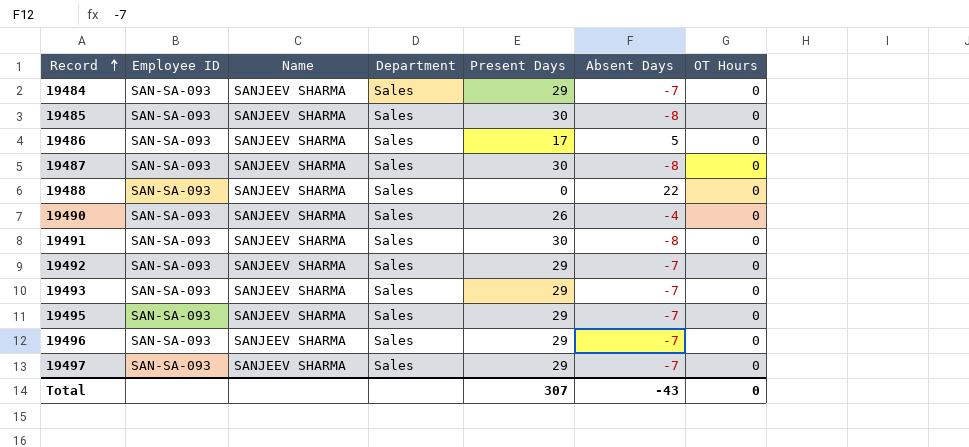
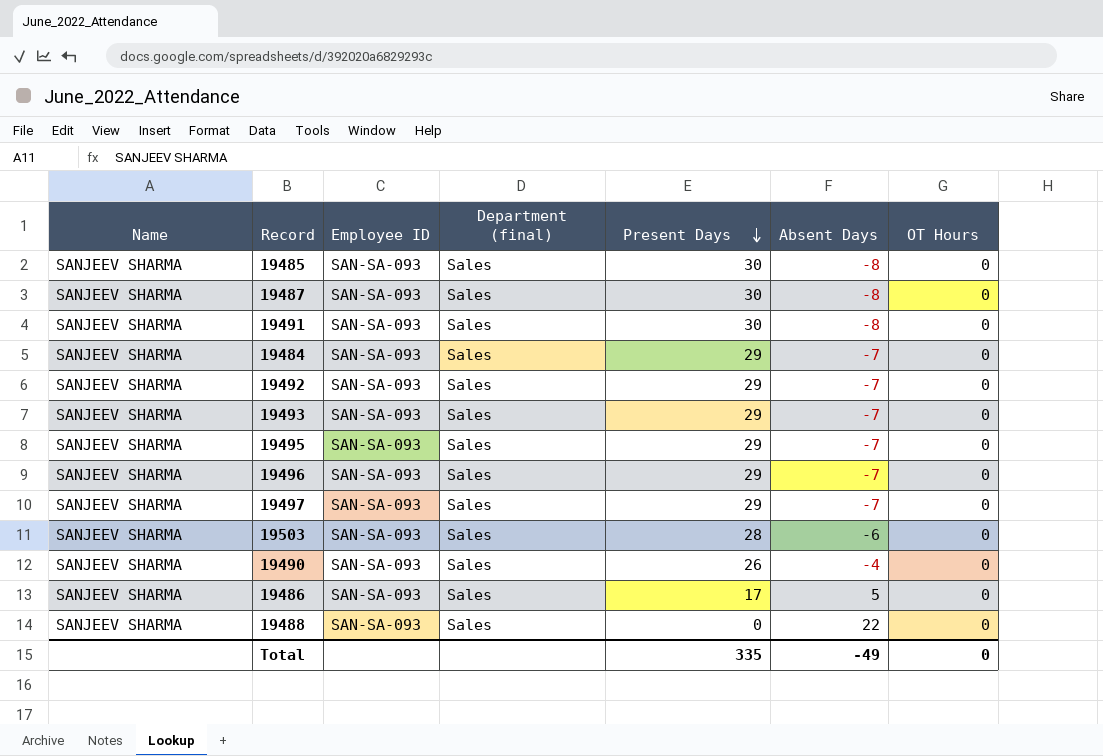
row order: Record ascending -> Present Days descending
column Name | position: 3 -> 1
column name: Department -> Department (final)
row 19503: none -> SANJEEV SHARMA | SAN-SA-093 | Sales | 28 | -6 | 0
Total | Present Days: 307 -> 335
Total | Absent Days: -43 -> -49

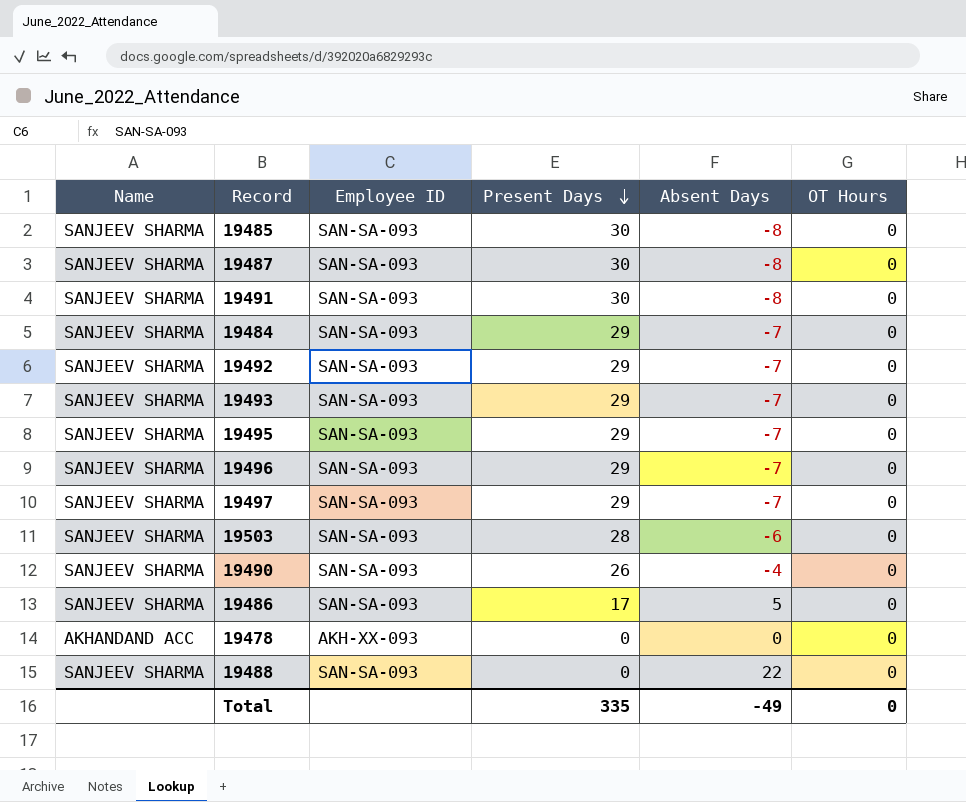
column Department (final) | position: 4 -> none
row 19478: none -> AKHANDAND ACC | AKH-XX-093 | 0 | 0 | 0

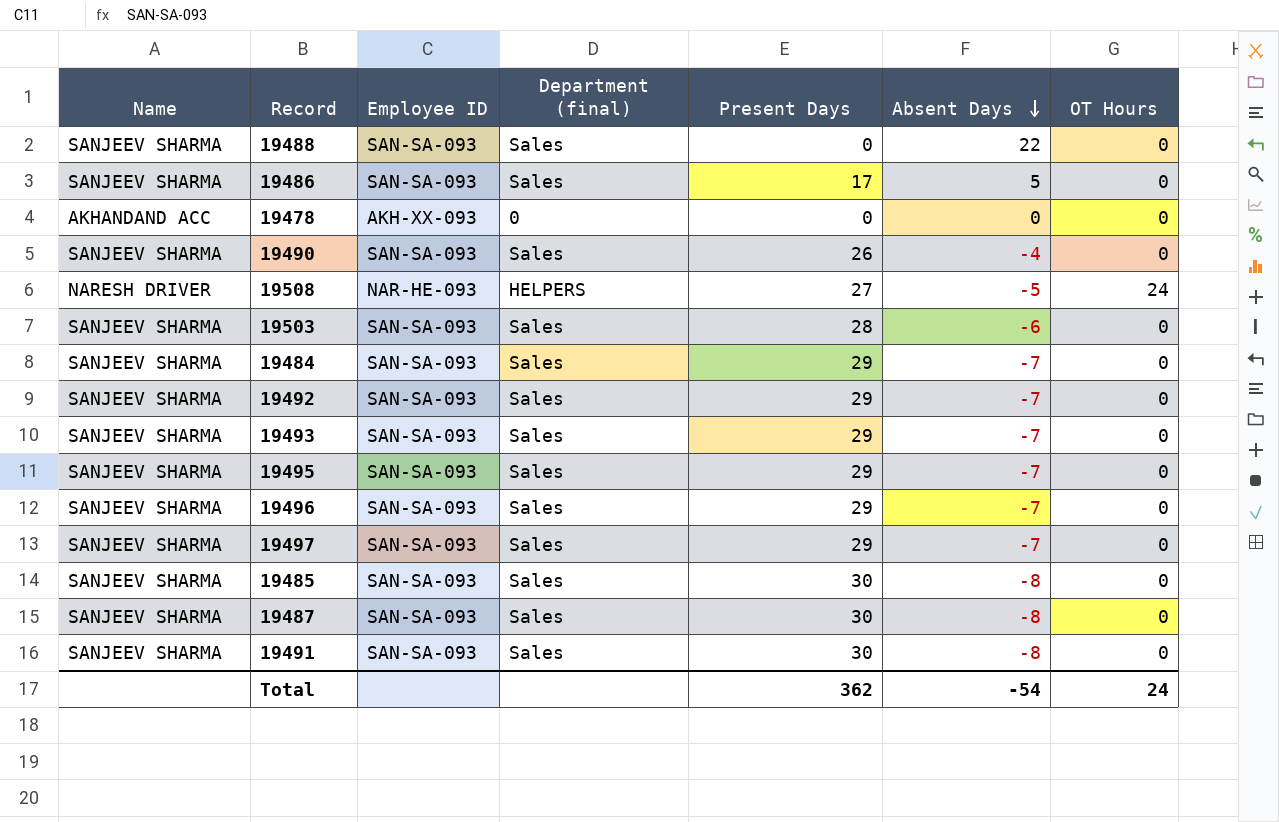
row order: Present Days descending -> Absent Days descending
column Department (final) | position: none -> 4
row 19508: none -> NARESH DRIVER | NAR-HE-093 | HELPERS | 27 | -5 | 24
Total | Present Days: 335 -> 362
Total | Absent Days: -49 -> -54
Total | OT Hours: 0 -> 24

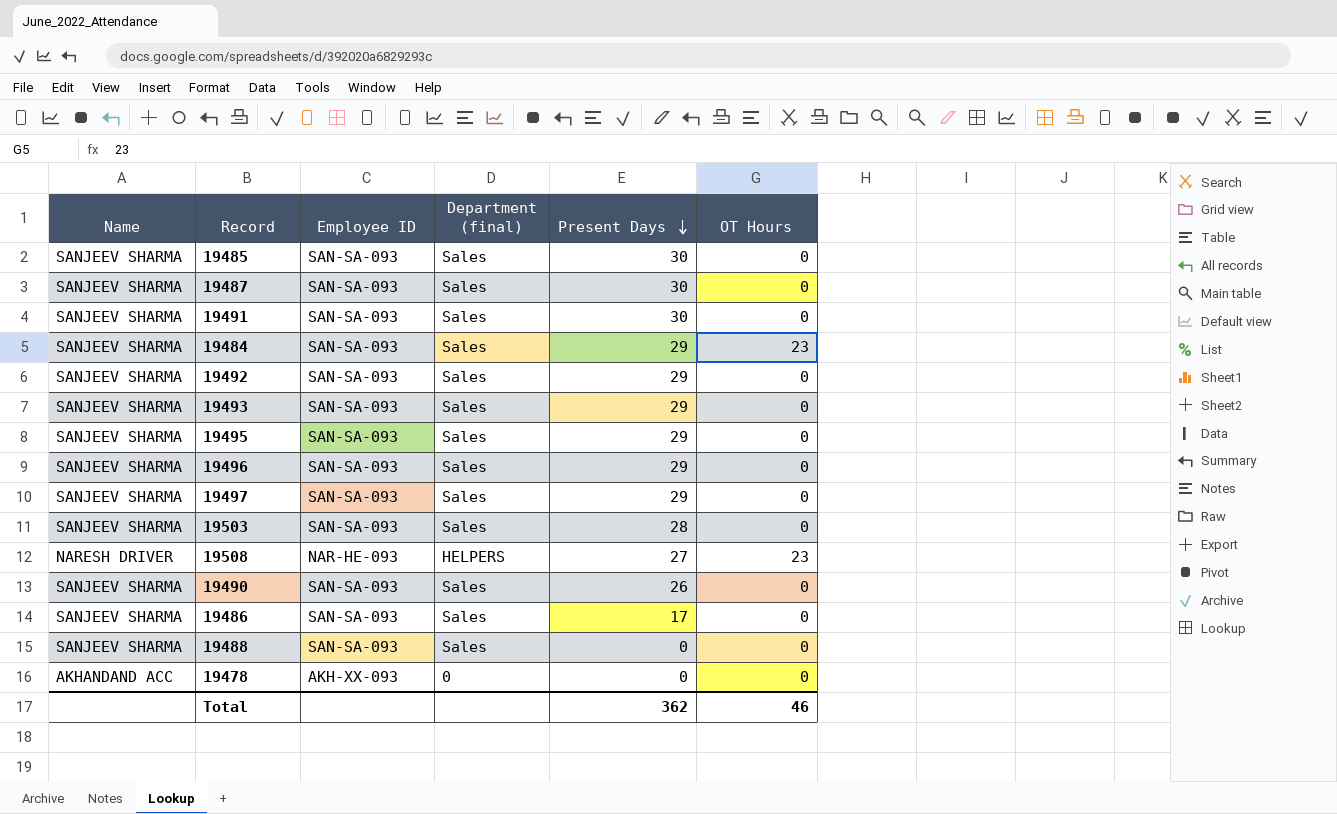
row order: Absent Days descending -> Present Days descending
column Absent Days | position: 6 -> none
19484 | OT Hours: 0 -> 23
19508 | OT Hours: 24 -> 23
Total | OT Hours: 24 -> 46

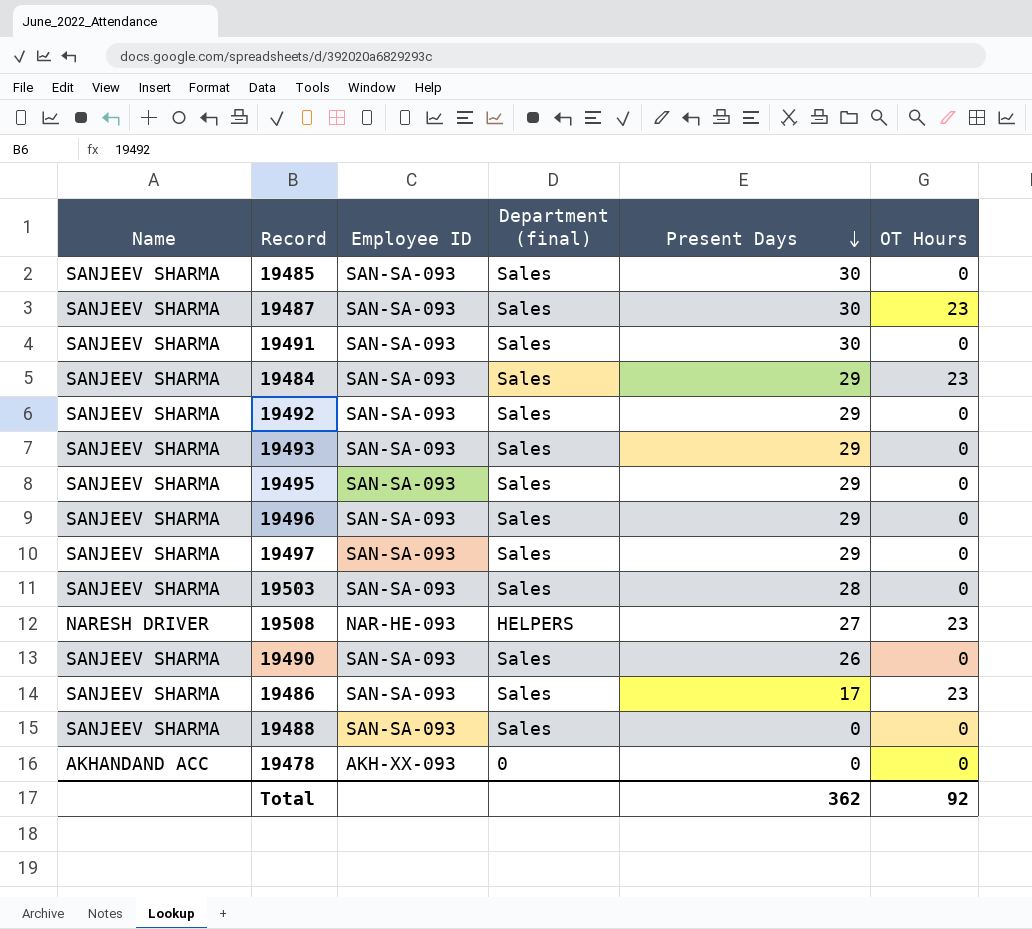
19487 | OT Hours: 0 -> 23
19486 | OT Hours: 0 -> 23
Total | OT Hours: 46 -> 92

